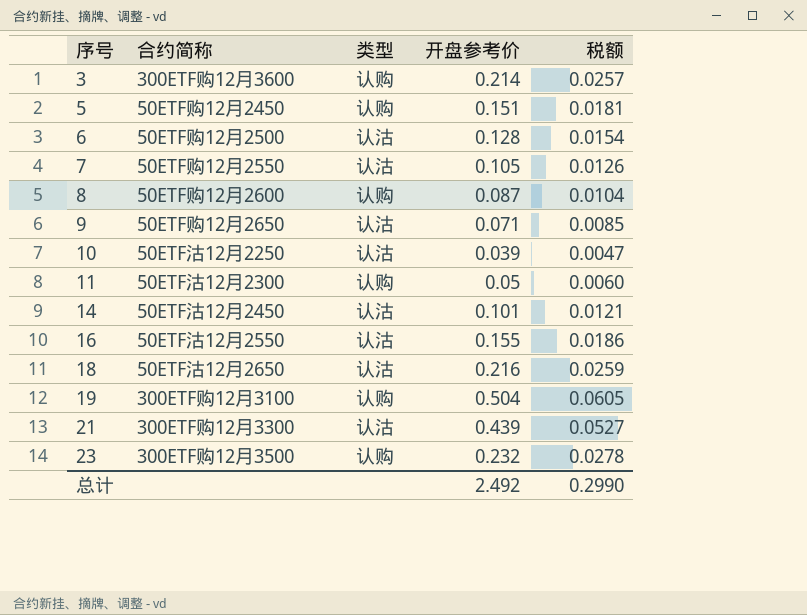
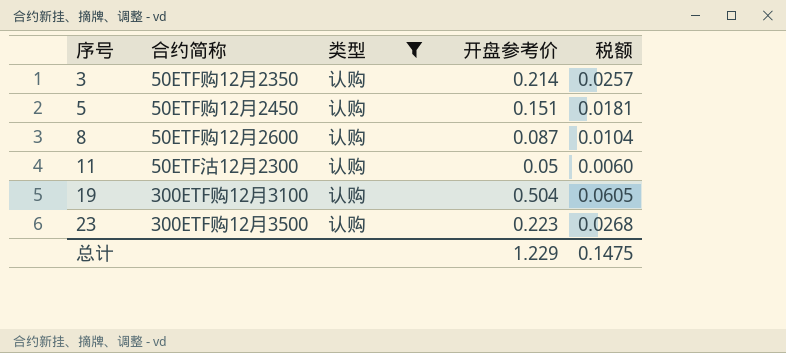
filter: none -> 类型 = 认购
3 | 合约简称: 300ETF购12月3600 -> 50ETF购12月2350
23 | 开盘参考价: 0.232 -> 0.223
23 | 税额: 0.0278 -> 0.0268
总计 | 开盘参考价: 2.492 -> 1.229
总计 | 税额: 0.2990 -> 0.1475

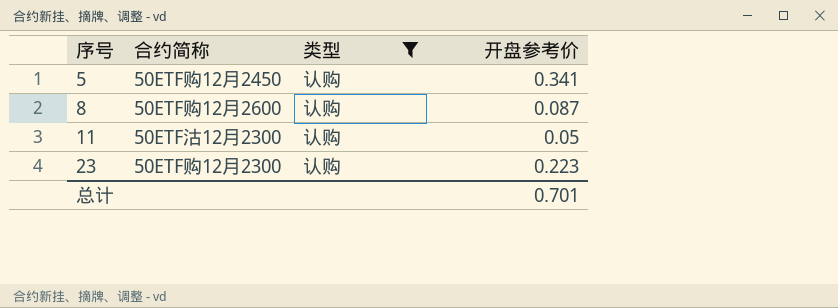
column 税额 | formula: [开盘参考价] * 0.12 -> none
row 3: 50ETF购12月2350 | 认购 | 0.214 | 0.0257 -> none
row 19: 300ETF购12月3100 | 认购 | 0.504 | 0.0605 -> none
5 | 开盘参考价: 0.151 -> 0.341
23 | 合约简称: 300ETF购12月3500 -> 50ETF购12月2300
总计 | 开盘参考价: 1.229 -> 0.701

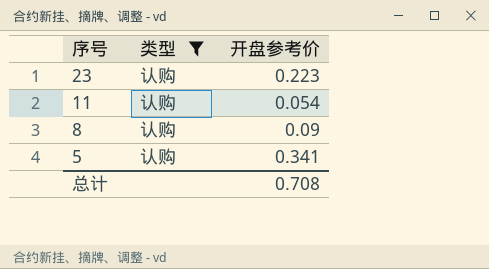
row order: 序号 ascending -> 序号 descending
column 合约简称 | position: 2 -> none
11 | 开盘参考价: 0.05 -> 0.054
8 | 开盘参考价: 0.087 -> 0.09
总计 | 开盘参考价: 0.701 -> 0.708

